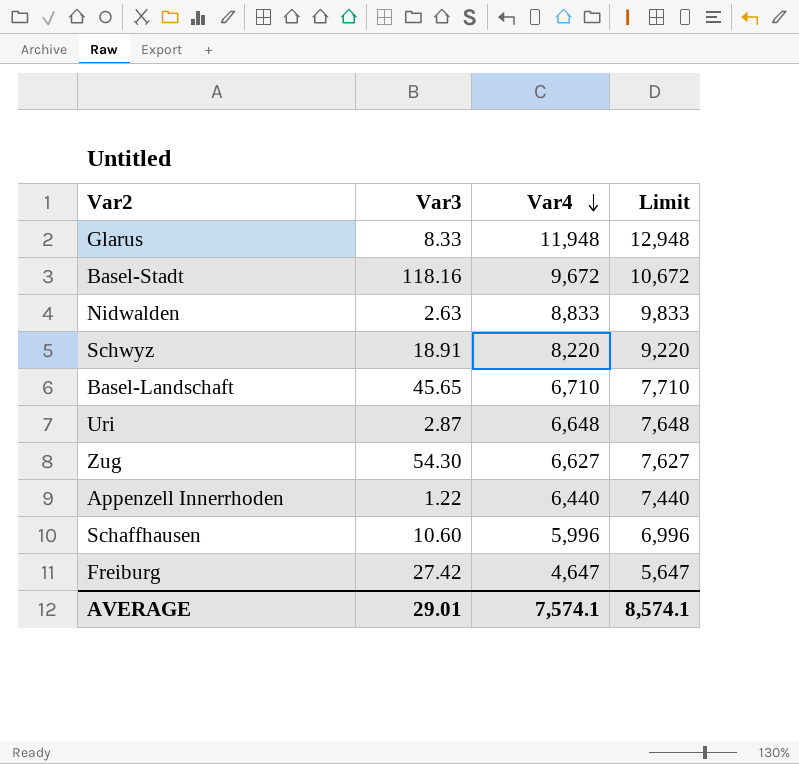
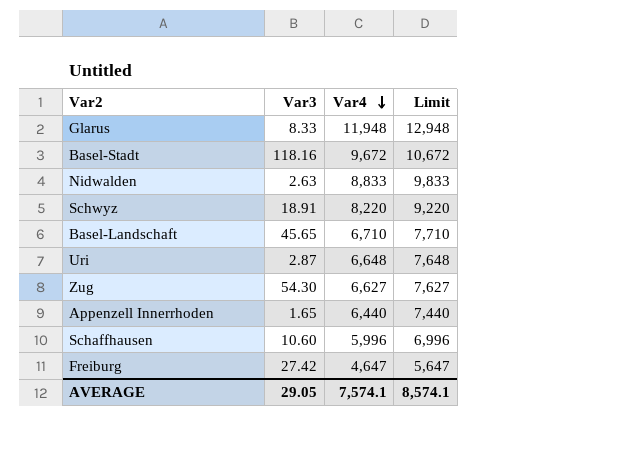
Appenzell Innerrhoden | Var3: 1.22 -> 1.65
AVERAGE | Var3: 29.01 -> 29.05

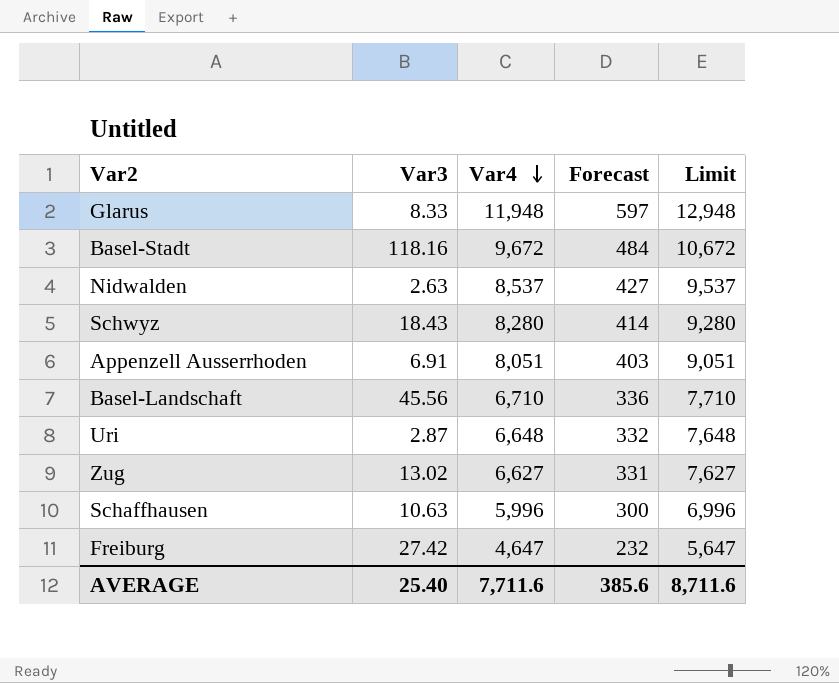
column Forecast | formula: none -> [Var4] * 0.05
row Appenzell Innerrhoden: 1.65 | 6,440 | 7,440 -> none
Nidwalden | Var4: 8,833 -> 8,537
Nidwalden | Limit: 9,833 -> 9,537
Schwyz | Var3: 18.91 -> 18.43
Schwyz | Var4: 8,220 -> 8,280
Schwyz | Limit: 9,220 -> 9,280
row Appenzell Ausserrhoden: none -> 6.91 | 8,051 | 403 | 9,051
Basel-Landschaft | Var3: 45.65 -> 45.56
Zug | Var3: 54.30 -> 13.02
Schaffhausen | Var3: 10.60 -> 10.63
AVERAGE | Var3: 29.05 -> 25.40
AVERAGE | Var4: 7,574.1 -> 7,711.6
AVERAGE | Limit: 8,574.1 -> 8,711.6

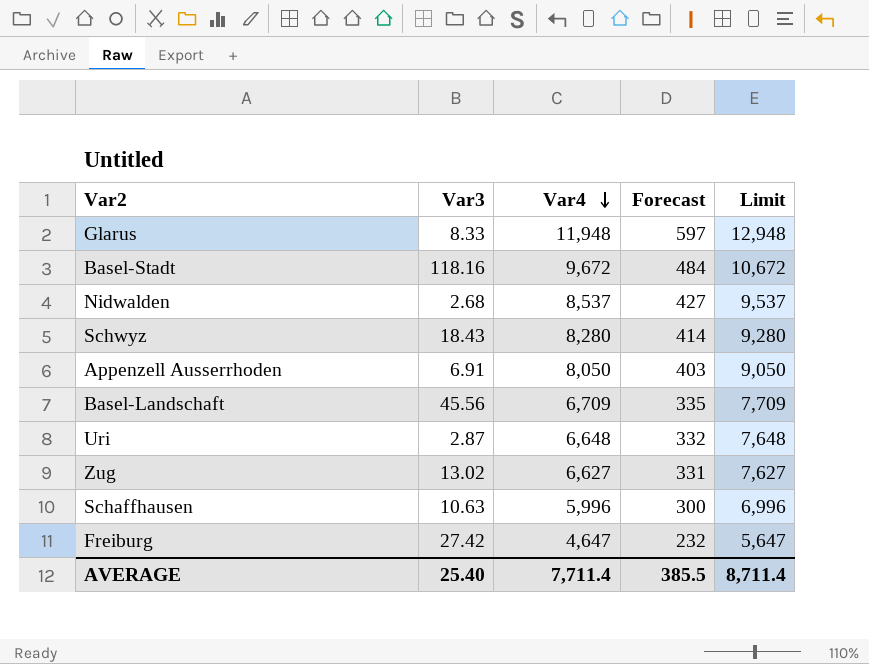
Nidwalden | Var3: 2.63 -> 2.68
Appenzell Ausserrhoden | Var4: 8,051 -> 8,050
Appenzell Ausserrhoden | Limit: 9,051 -> 9,050
Basel-Landschaft | Var4: 6,710 -> 6,709
Basel-Landschaft | Forecast: 336 -> 335
Basel-Landschaft | Limit: 7,710 -> 7,709
AVERAGE | Var4: 7,711.6 -> 7,711.4
AVERAGE | Forecast: 385.6 -> 385.5
AVERAGE | Limit: 8,711.6 -> 8,711.4

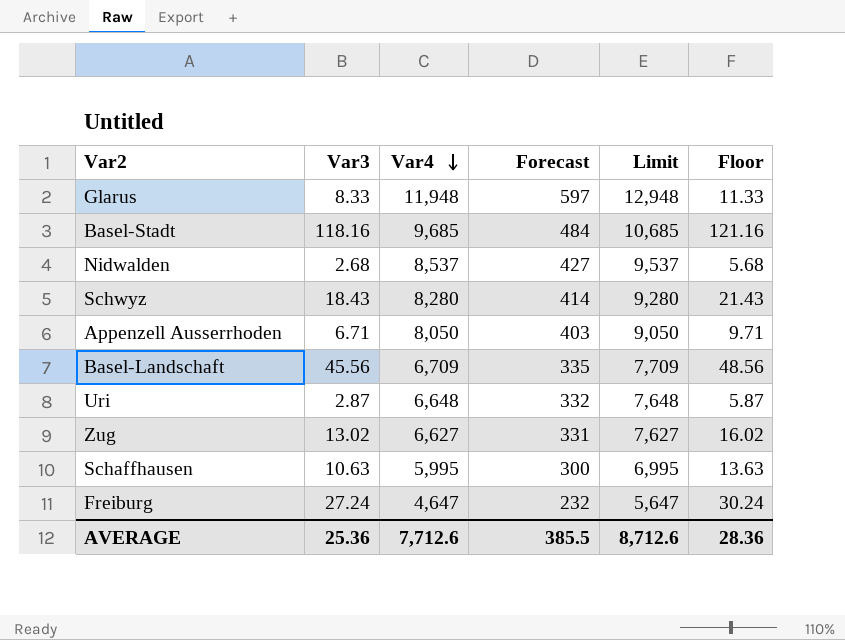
column Floor | formula: none -> [Var3] + 3
Basel-Stadt | Var4: 9,672 -> 9,685
Basel-Stadt | Limit: 10,672 -> 10,685
Appenzell Ausserrhoden | Var3: 6.91 -> 6.71
Schaffhausen | Var4: 5,996 -> 5,995
Schaffhausen | Limit: 6,996 -> 6,995
Freiburg | Var3: 27.42 -> 27.24
AVERAGE | Var3: 25.40 -> 25.36
AVERAGE | Var4: 7,711.4 -> 7,712.6
AVERAGE | Limit: 8,711.4 -> 8,712.6

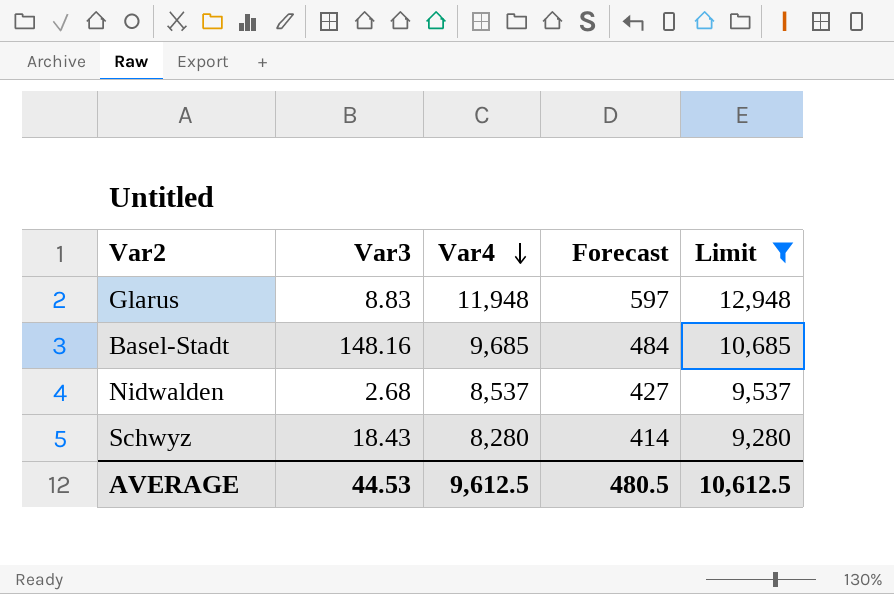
filter: none -> Limit >= 9,280
column Floor | formula: [Var3] + 3 -> none
Glarus | Var3: 8.33 -> 8.83
Basel-Stadt | Var3: 118.16 -> 148.16
AVERAGE | Var3: 25.36 -> 44.53
AVERAGE | Var4: 7,712.6 -> 9,612.5
AVERAGE | Forecast: 385.5 -> 480.5
AVERAGE | Limit: 8,712.6 -> 10,612.5

